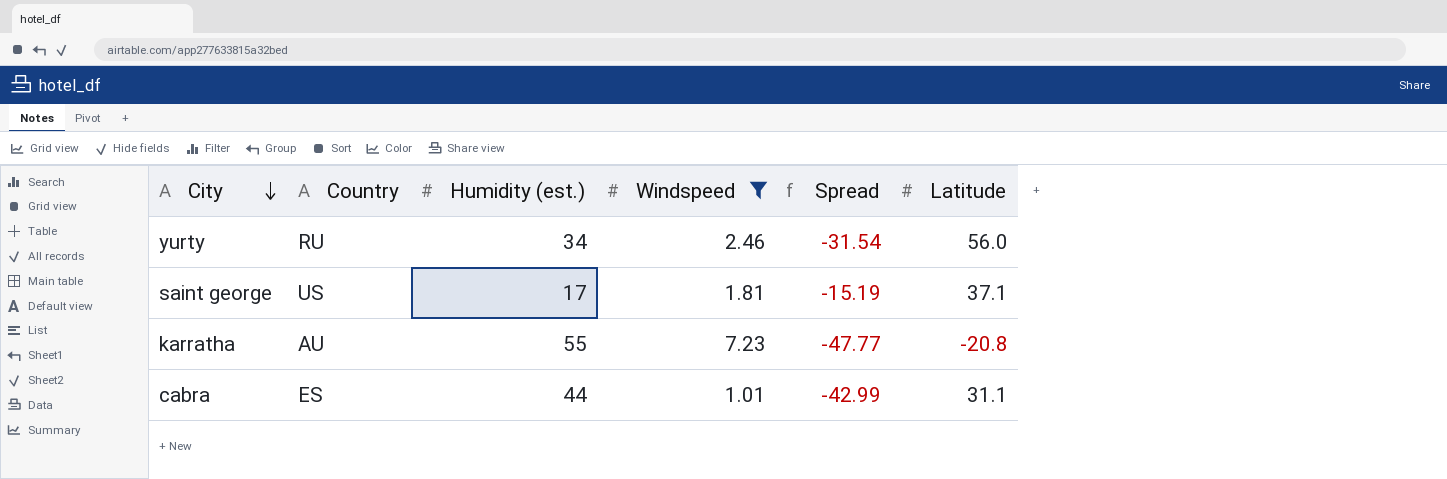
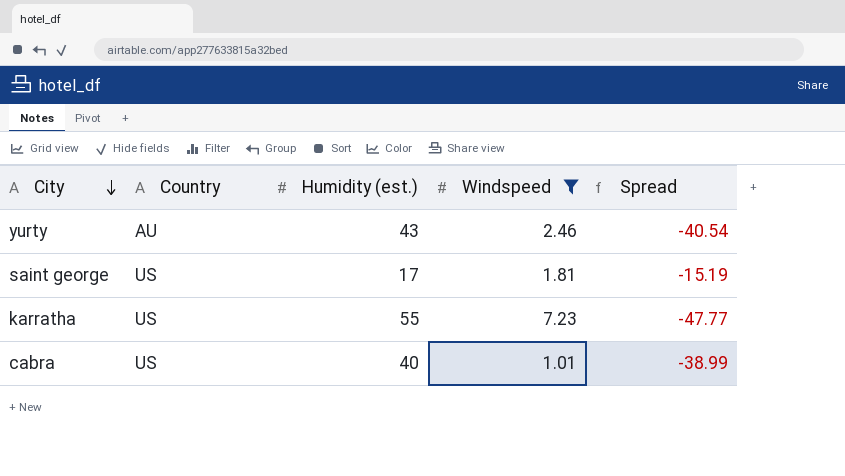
column Latitude | position: 6 -> none
yurty | Country: RU -> AU
yurty | Humidity (est.): 34 -> 43
yurty | Spread: -31.54 -> -40.54
karratha | Country: AU -> US
cabra | Country: ES -> US
cabra | Humidity (est.): 44 -> 40
cabra | Spread: -42.99 -> -38.99

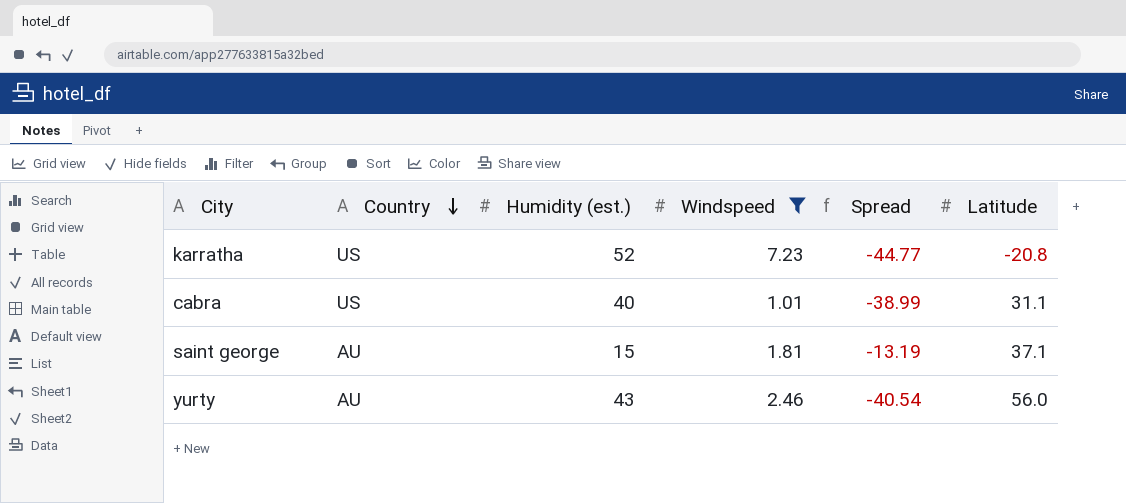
row order: City descending -> Country descending
column Latitude | position: none -> 6
karratha | Humidity (est.): 55 -> 52
karratha | Spread: -47.77 -> -44.77
saint george | Country: US -> AU
saint george | Humidity (est.): 17 -> 15
saint george | Spread: -15.19 -> -13.19

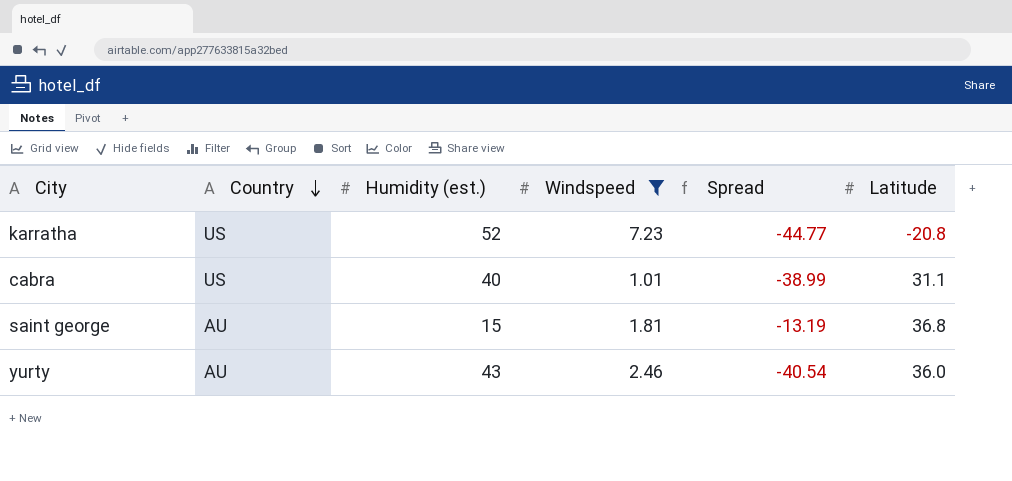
saint george | Latitude: 37.1 -> 36.8
yurty | Latitude: 56.0 -> 36.0

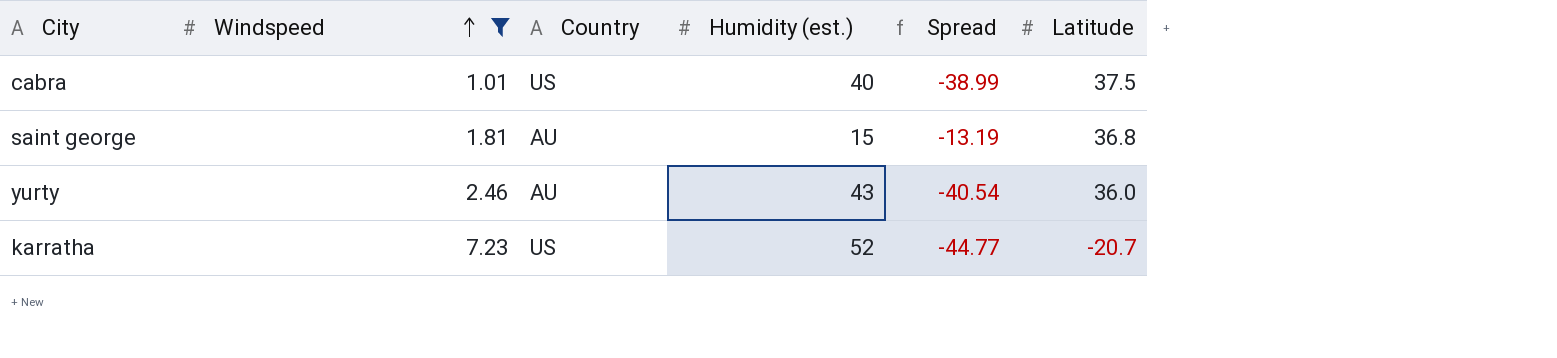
row order: Country descending -> Windspeed ascending
column Windspeed | position: 4 -> 2
cabra | Latitude: 31.1 -> 37.5
karratha | Latitude: -20.8 -> -20.7

